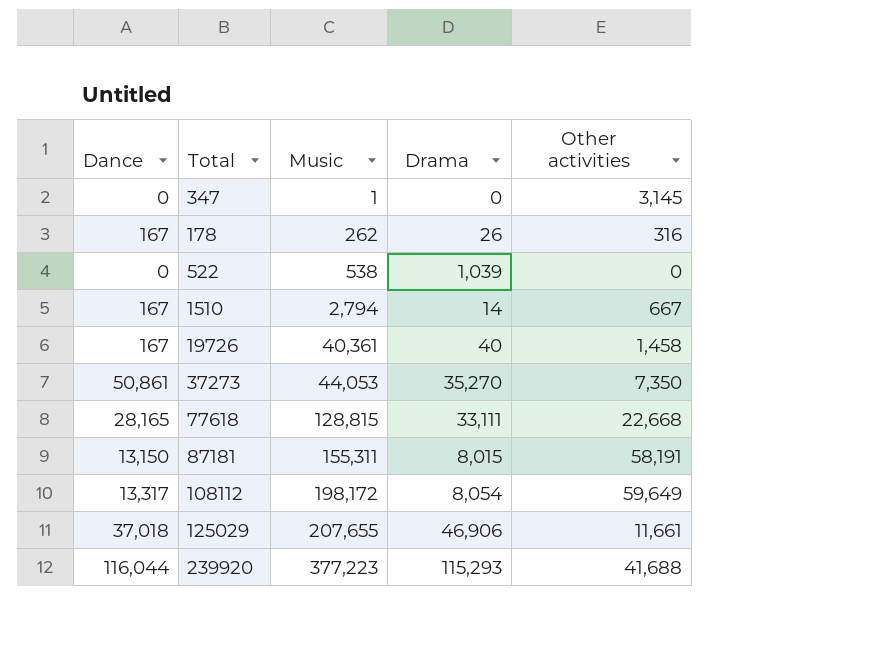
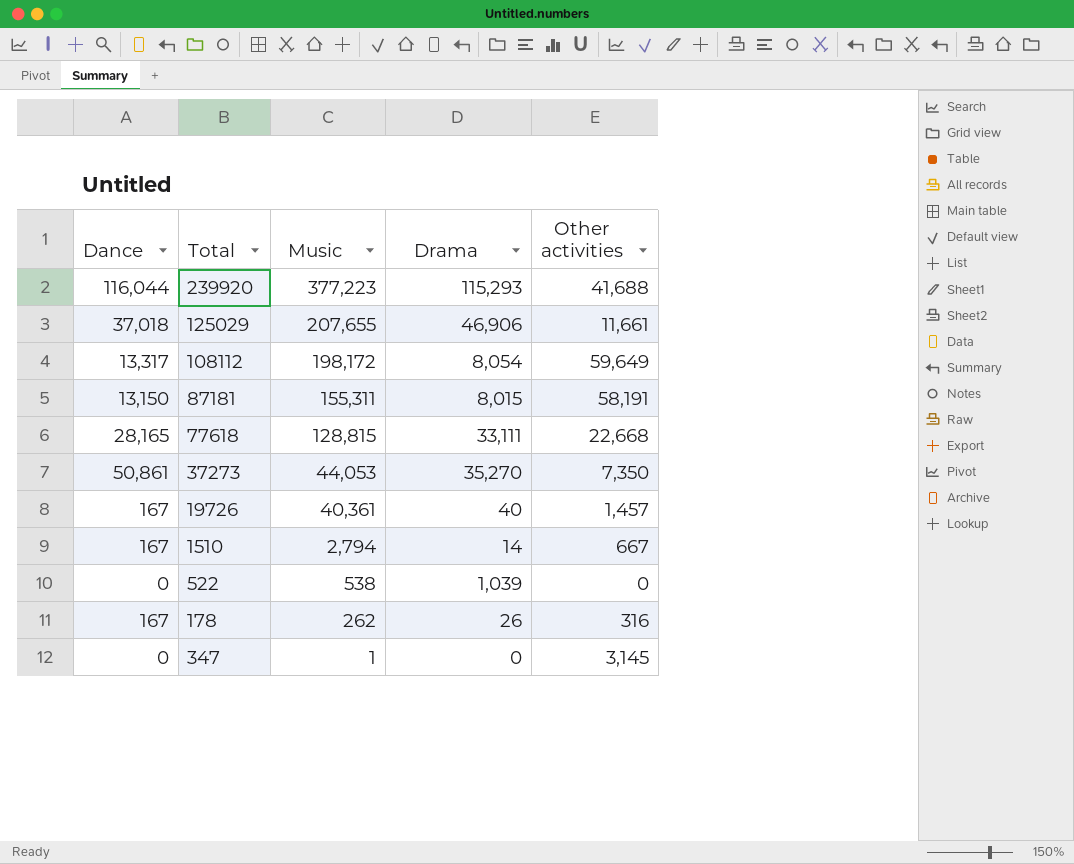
row order: Music ascending -> Music descending
19726 | Other activities: 1,458 -> 1,457

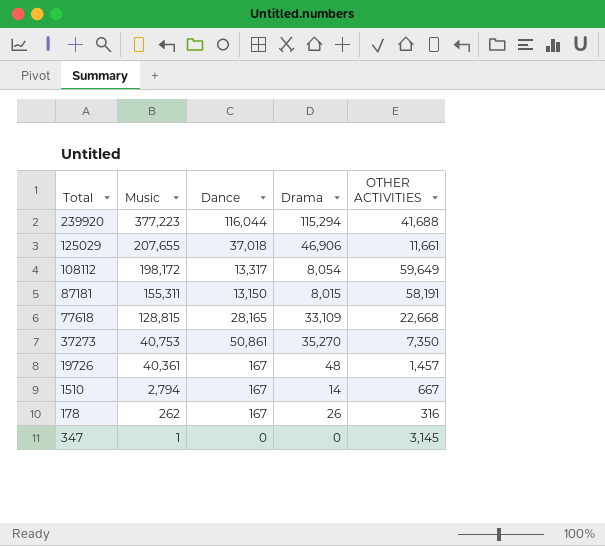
column Dance | position: 1 -> 3
column name: Other activities -> OTHER ACTIVITIES
row 522: 0 | 538 | 1,039 | 0 -> none
239920 | Drama: 115,293 -> 115,294
77618 | Drama: 33,111 -> 33,109
37273 | Music: 44,053 -> 40,753
19726 | Drama: 40 -> 48

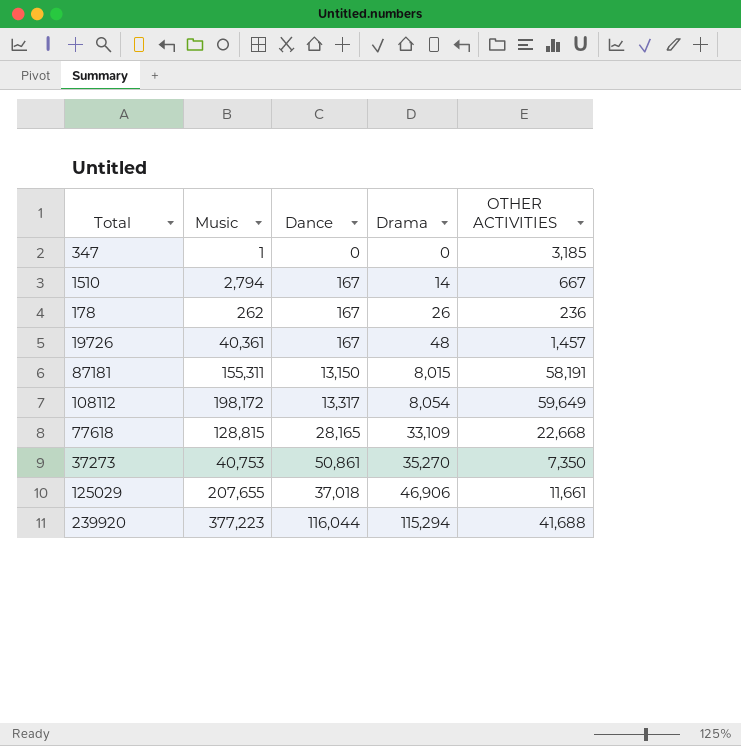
row order: Music descending -> Drama ascending
347 | OTHER ACTIVITIES: 3,145 -> 3,185
178 | OTHER ACTIVITIES: 316 -> 236

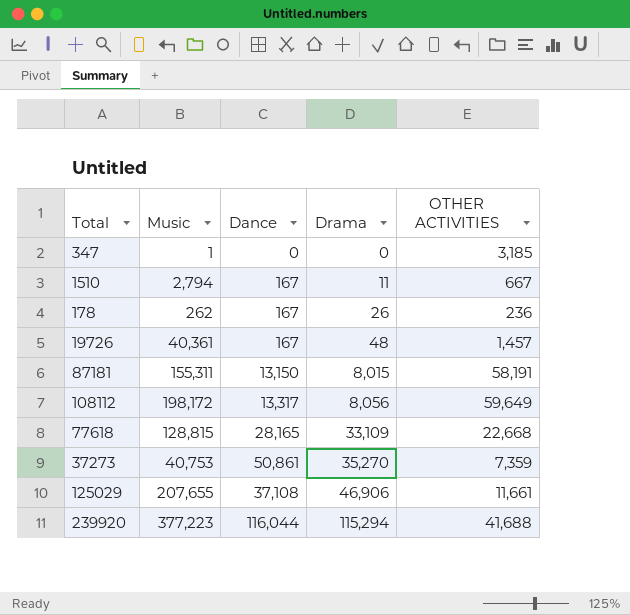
1510 | Drama: 14 -> 11
108112 | Drama: 8,054 -> 8,056
37273 | OTHER ACTIVITIES: 7,350 -> 7,359
125029 | Dance: 37,018 -> 37,108

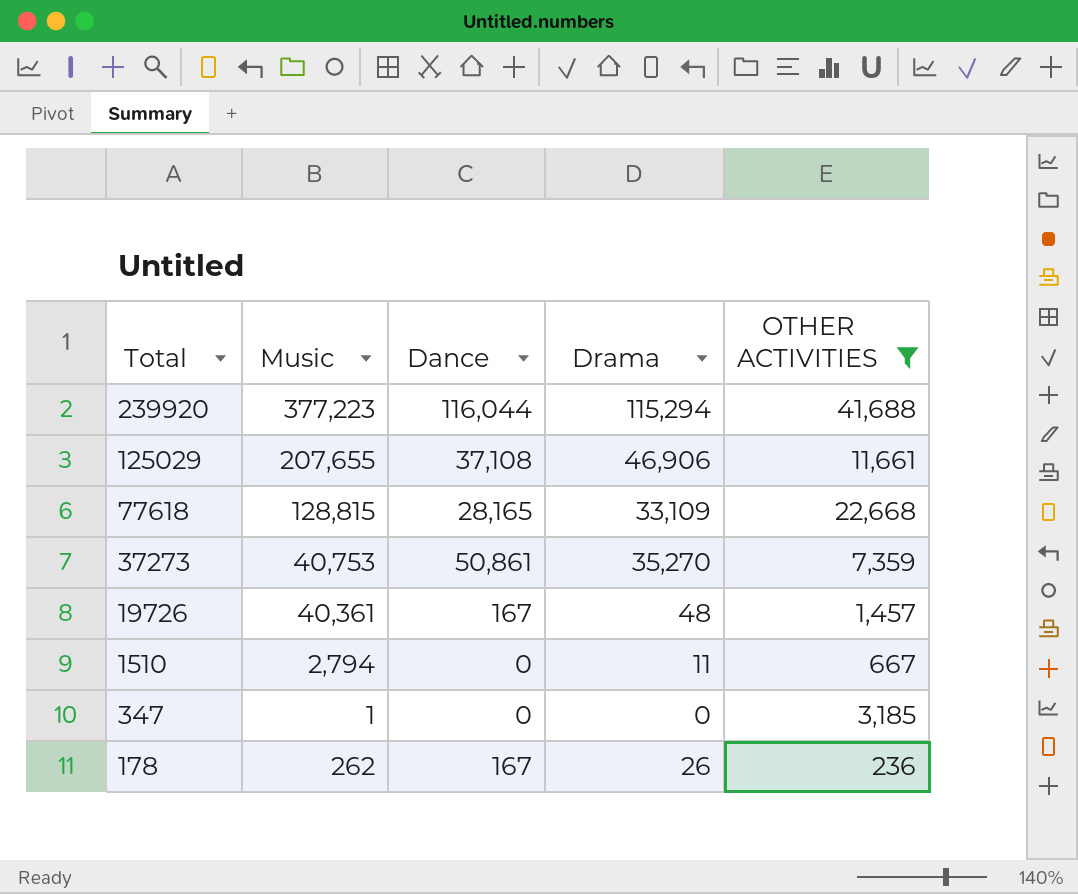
filter: none -> OTHER ACTIVITIES <= 41,688
row order: Drama ascending -> Total descending
1510 | Dance: 167 -> 0

